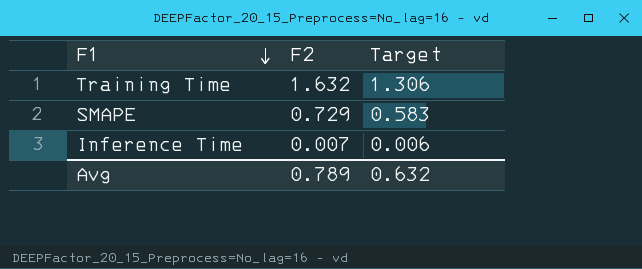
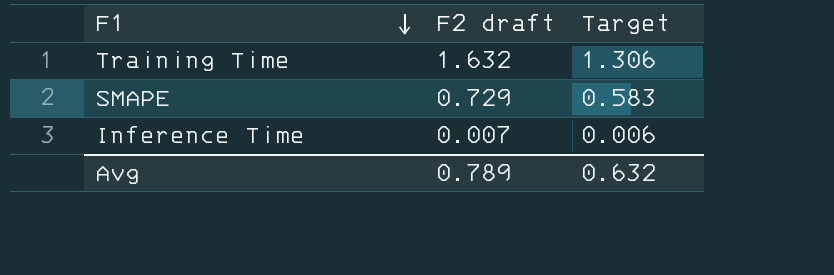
column name: F2 -> F2 draft

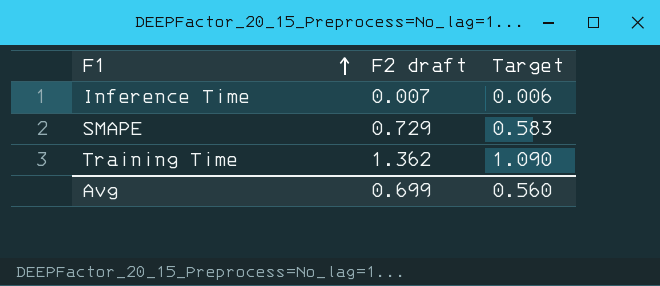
row order: F1 descending -> F1 ascending
Training Time | F2 draft: 1.632 -> 1.362
Training Time | Target: 1.306 -> 1.090
Avg | F2 draft: 0.789 -> 0.699
Avg | Target: 0.632 -> 0.560

